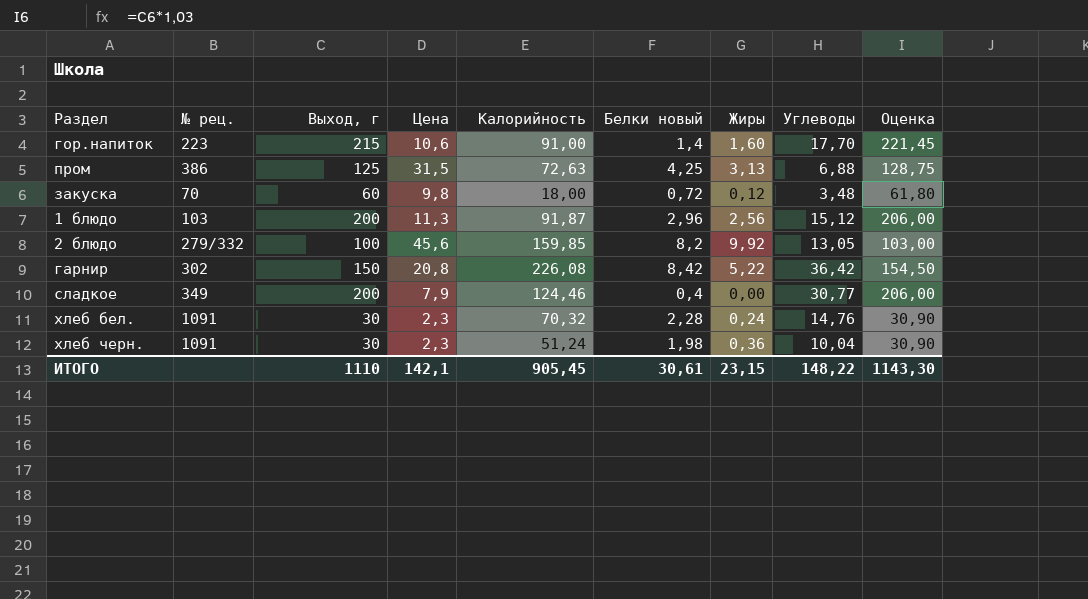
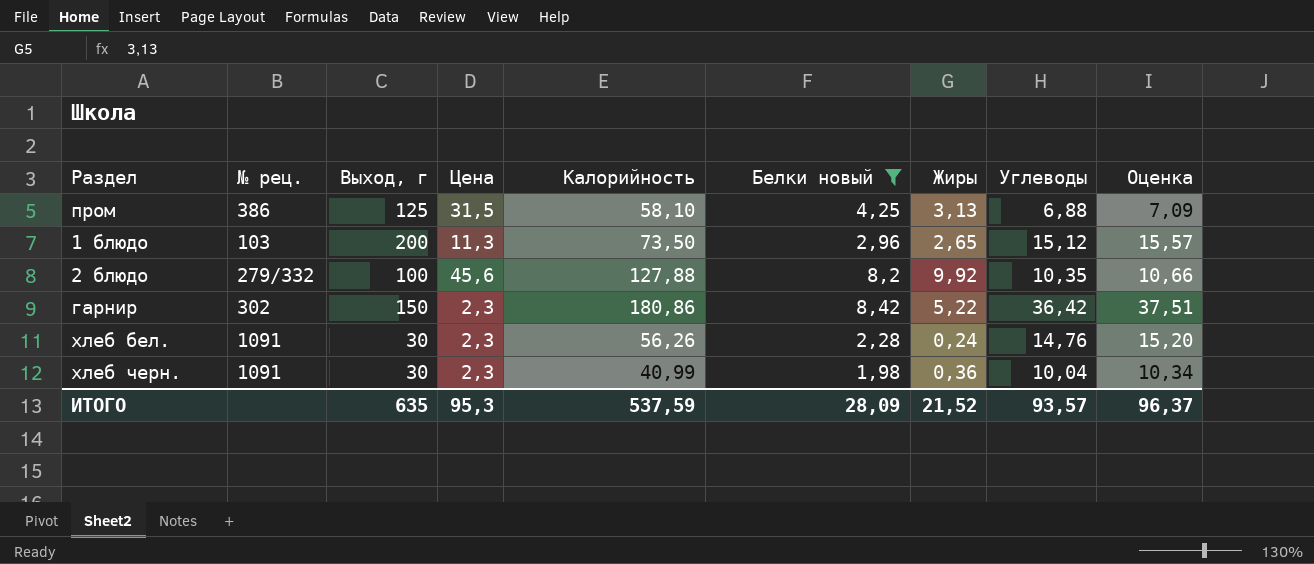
filter: none -> Белки новый >= 1,98
column Оценка | formula: [Выход, г] * 1,03 -> [Углеводы] * 1,03
пром | Калорийность: 72,63 -> 58,10
1 блюдо | Калорийность: 91,87 -> 73,50
1 блюдо | Жиры: 2,56 -> 2,65
2 блюдо | Калорийность: 159,85 -> 127,88
2 блюдо | Углеводы: 13,05 -> 10,35
гарнир | Цена: 20,8 -> 2,3
гарнир | Калорийность: 226,08 -> 180,86
хлеб бел. | Калорийность: 70,32 -> 56,26
хлеб черн. | Калорийность: 51,24 -> 40,99
ИТОГО | Выход, г: 1110 -> 635
ИТОГО | Цена: 142,1 -> 95,3
ИТОГО | Калорийность: 905,45 -> 537,59
ИТОГО | Белки новый: 30,61 -> 28,09
ИТОГО | Жиры: 23,15 -> 21,52
ИТОГО | Углеводы: 148,22 -> 93,57
ИТОГО | Оценка: 1143,30 -> 96,37

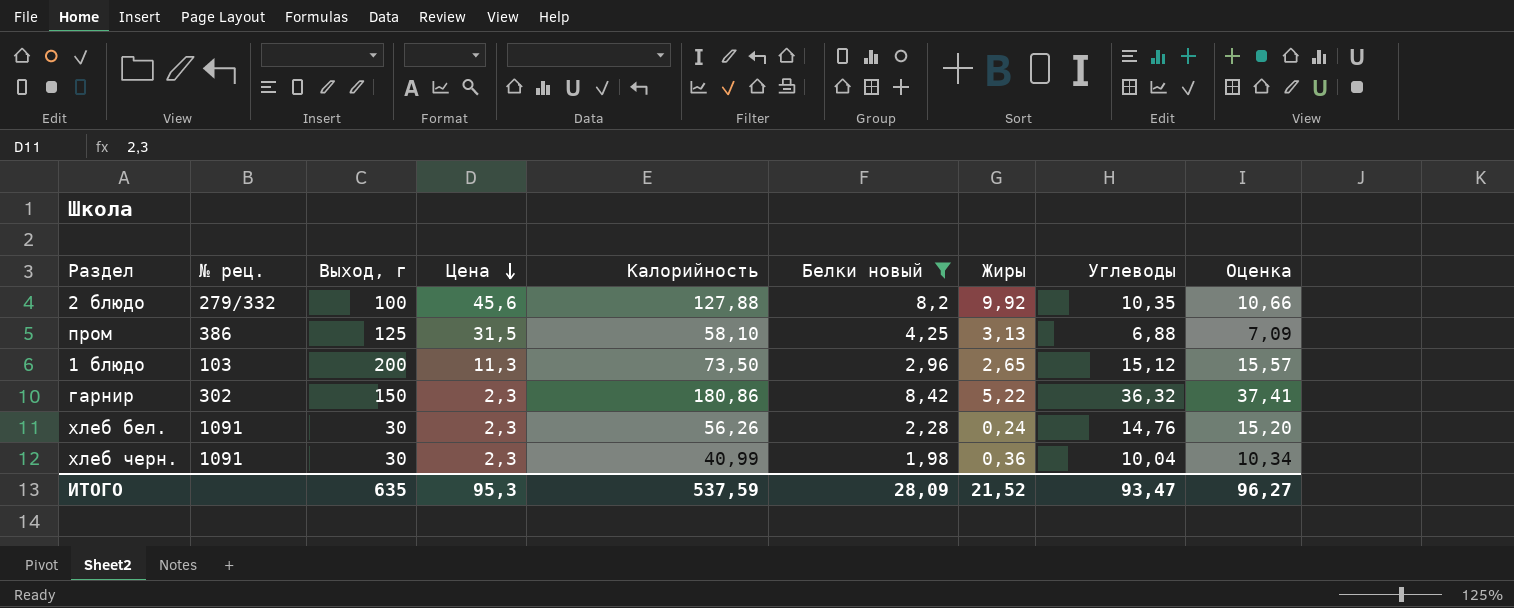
row order: none -> Цена descending
гарнир | Углеводы: 36,42 -> 36,32
гарнир | Оценка: 37,51 -> 37,41
ИТОГО | Углеводы: 93,57 -> 93,47
ИТОГО | Оценка: 96,37 -> 96,27

